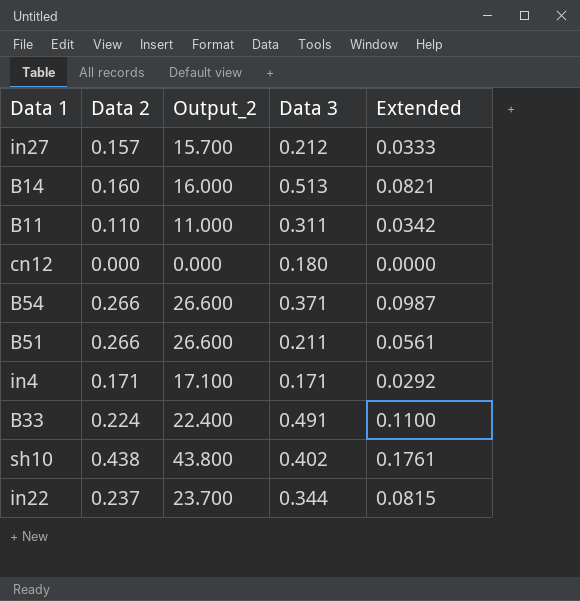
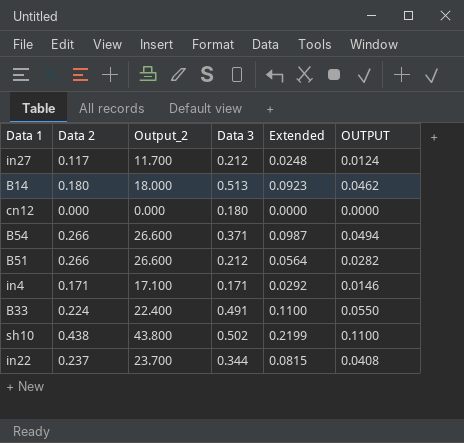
column OUTPUT | formula: none -> [Extended] * 0.5
row B11: 0.110 | 11.000 | 0.311 | 0.0342 -> none
in27 | Data 2: 0.157 -> 0.117
in27 | Output_2: 15.700 -> 11.700
in27 | Extended: 0.0333 -> 0.0248
B14 | Data 2: 0.160 -> 0.180
B14 | Output_2: 16.000 -> 18.000
B14 | Extended: 0.0821 -> 0.0923
B51 | Data 3: 0.211 -> 0.212
B51 | Extended: 0.0561 -> 0.0564
sh10 | Data 3: 0.402 -> 0.502
sh10 | Extended: 0.1761 -> 0.2199

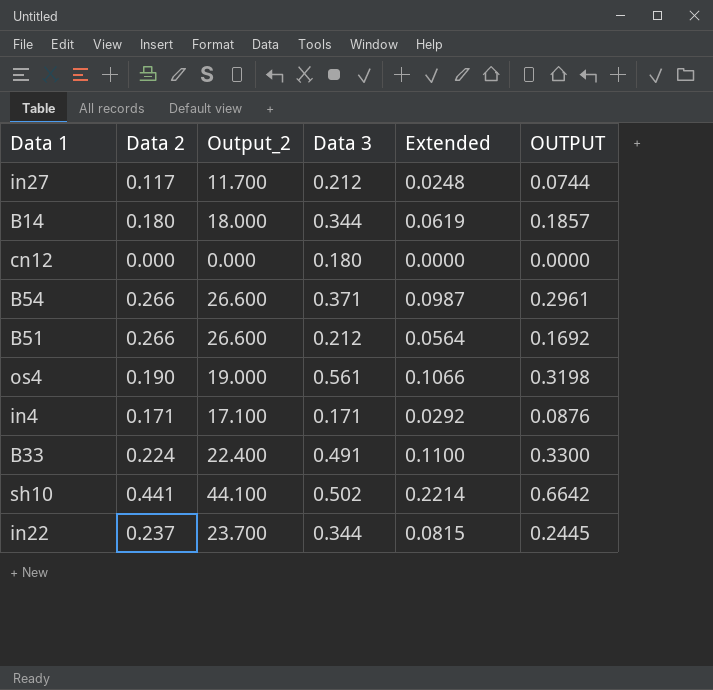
column OUTPUT | formula: [Extended] * 0.5 -> [Extended] * 3
B14 | Data 3: 0.513 -> 0.344
B14 | Extended: 0.0923 -> 0.0619
row os4: none -> 0.190 | 19.000 | 0.561 | 0.1066 | 0.3198
sh10 | Data 2: 0.438 -> 0.441
sh10 | Output_2: 43.800 -> 44.100
sh10 | Extended: 0.2199 -> 0.2214

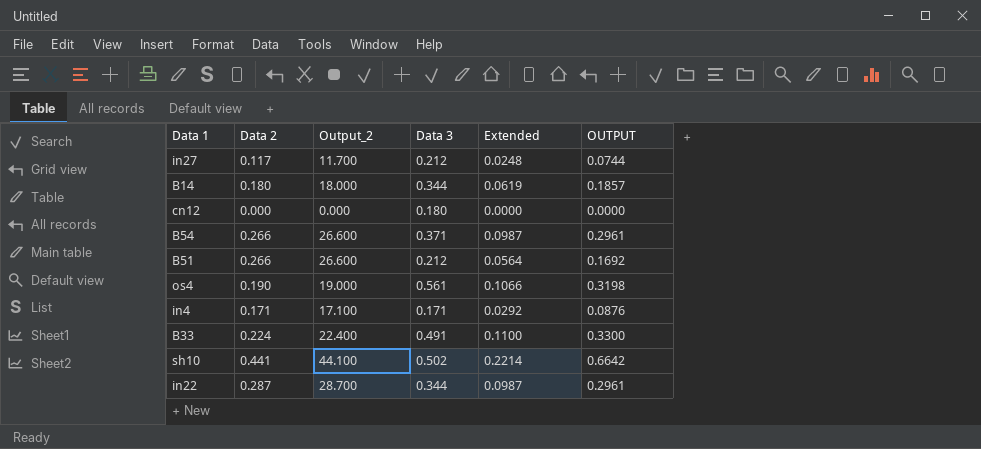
in22 | Data 2: 0.237 -> 0.287
in22 | Output_2: 23.700 -> 28.700
in22 | Extended: 0.0815 -> 0.0987
in22 | OUTPUT: 0.2445 -> 0.2961

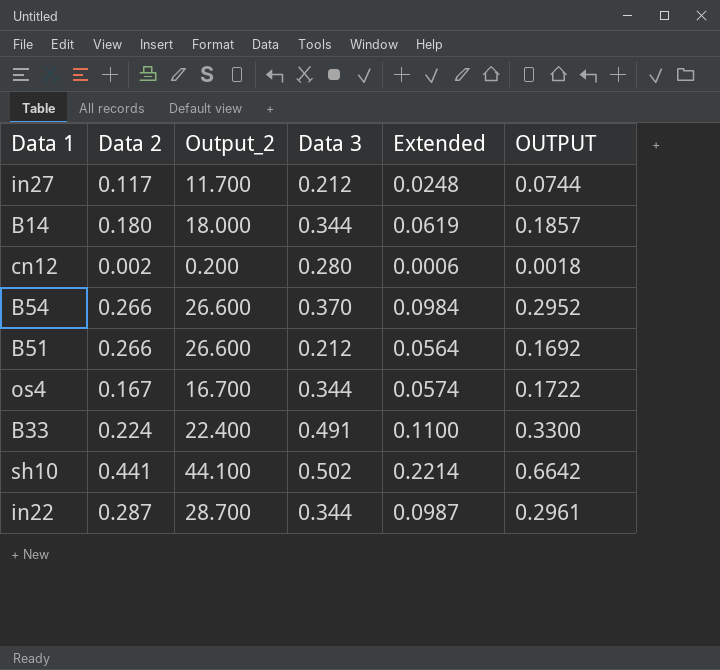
row in4: 0.171 | 17.100 | 0.171 | 0.0292 | 0.0876 -> none
cn12 | Data 2: 0.000 -> 0.002
cn12 | Output_2: 0.000 -> 0.200
cn12 | Data 3: 0.180 -> 0.280
cn12 | Extended: 0.0000 -> 0.0006
cn12 | OUTPUT: 0.0000 -> 0.0018
B54 | Data 3: 0.371 -> 0.370
B54 | Extended: 0.0987 -> 0.0984
B54 | OUTPUT: 0.2961 -> 0.2952
os4 | Data 2: 0.190 -> 0.167
os4 | Output_2: 19.000 -> 16.700
os4 | Data 3: 0.561 -> 0.344
os4 | Extended: 0.1066 -> 0.0574
os4 | OUTPUT: 0.3198 -> 0.1722

